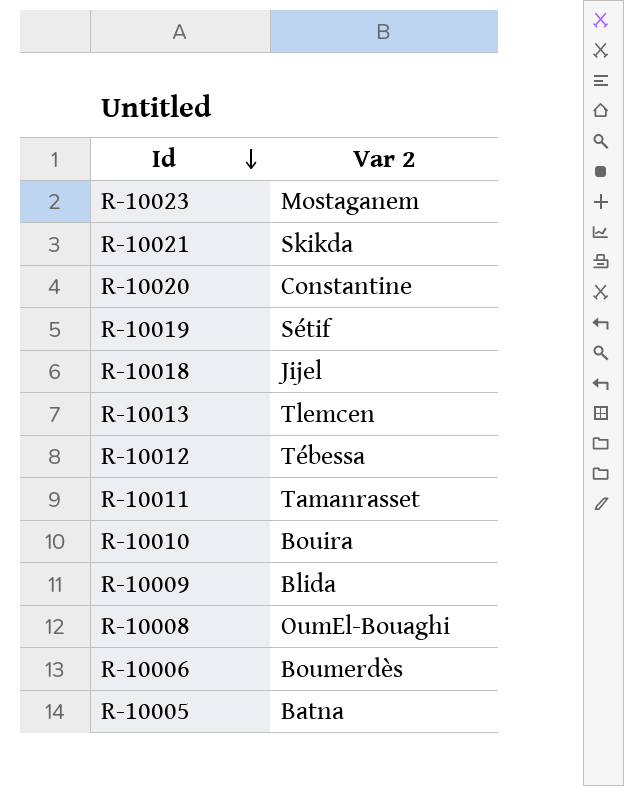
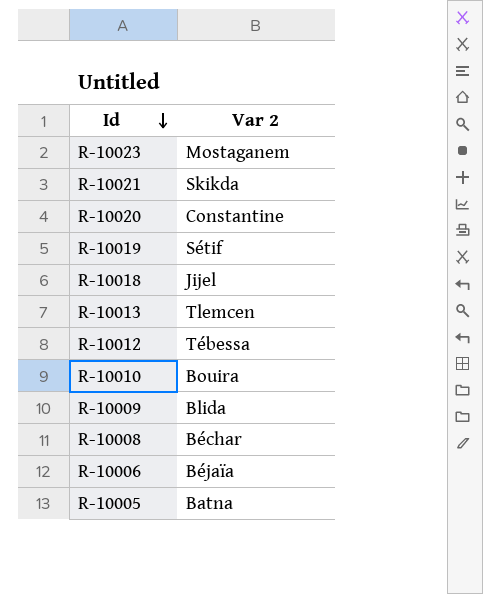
row R-10011: Tamanrasset -> none
R-10008 | Var 2: OumEl-Bouaghi -> Béchar
R-10006 | Var 2: Boumerdès -> Béjaïa

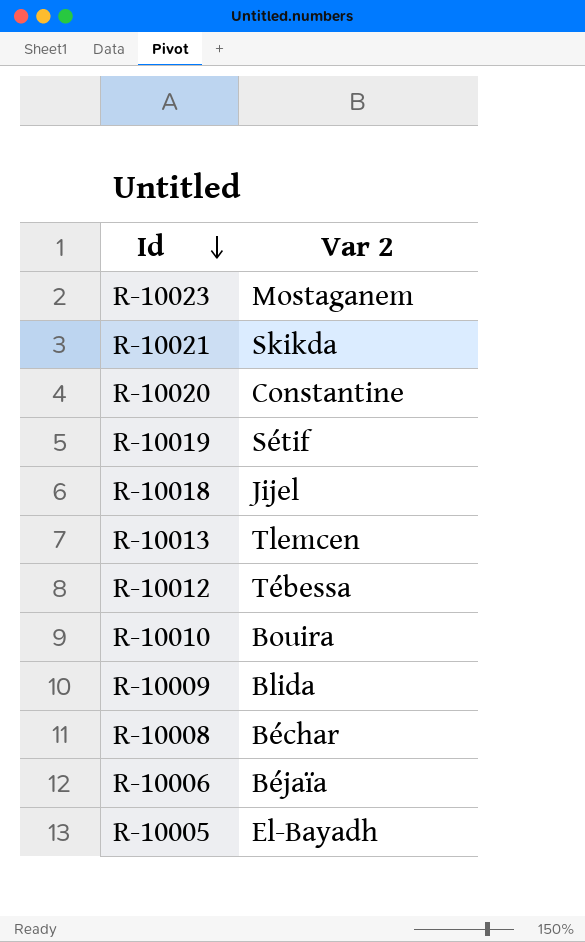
R-10005 | Var 2: Batna -> El-Bayadh

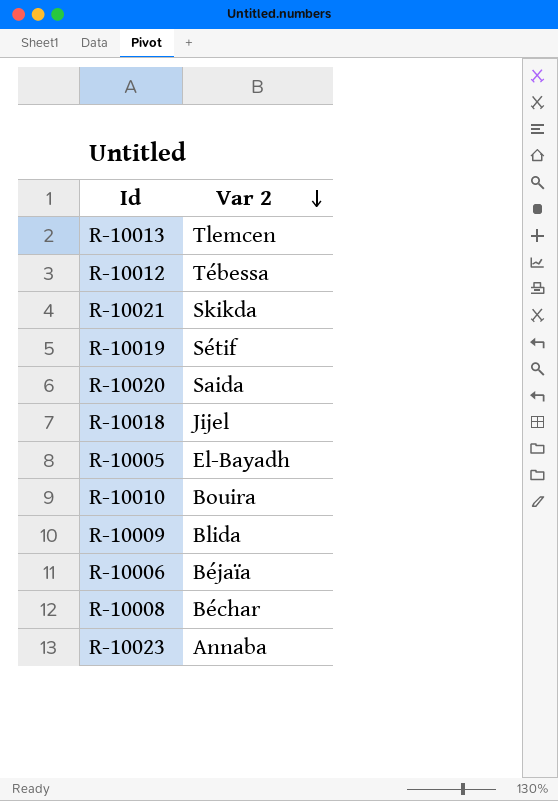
row order: Id descending -> Var 2 descending
R-10020 | Var 2: Constantine -> Saida
R-10023 | Var 2: Mostaganem -> Annaba

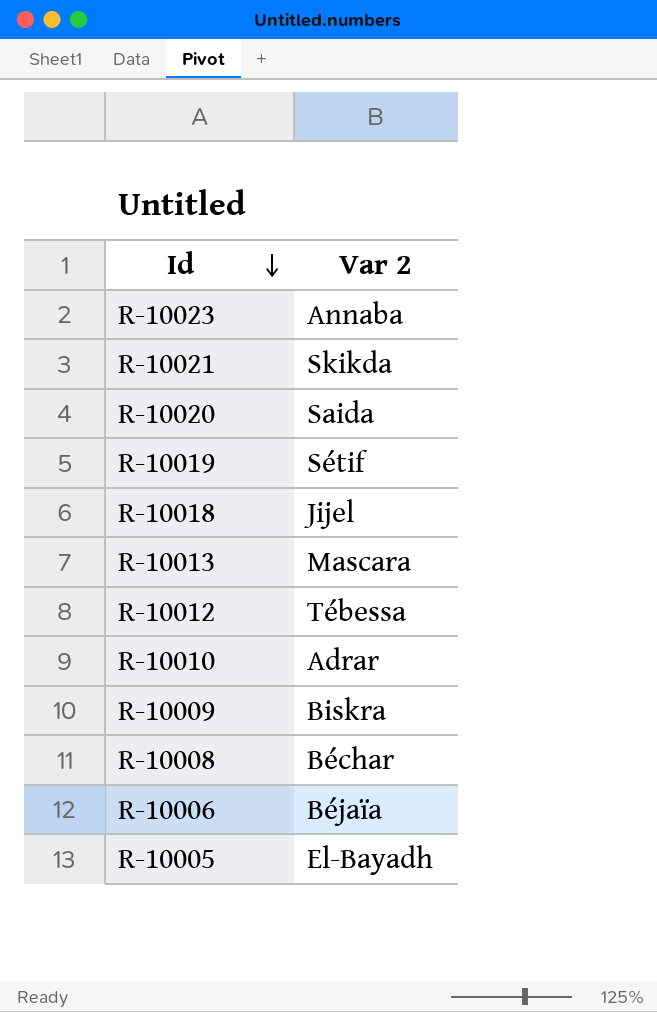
row order: Var 2 descending -> Id descending
R-10013 | Var 2: Tlemcen -> Mascara
R-10010 | Var 2: Bouira -> Adrar
R-10009 | Var 2: Blida -> Biskra

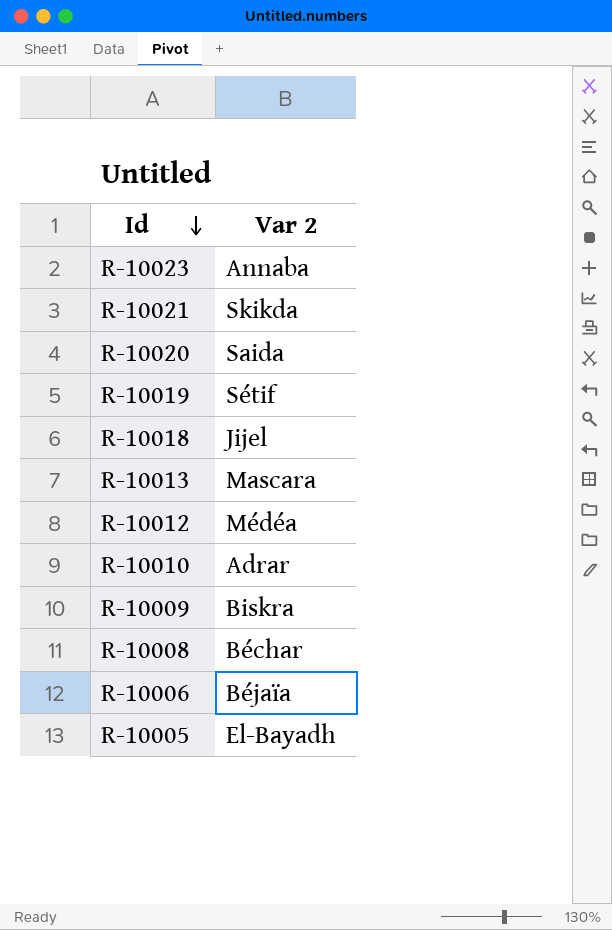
R-10012 | Var 2: Tébessa -> Médéa

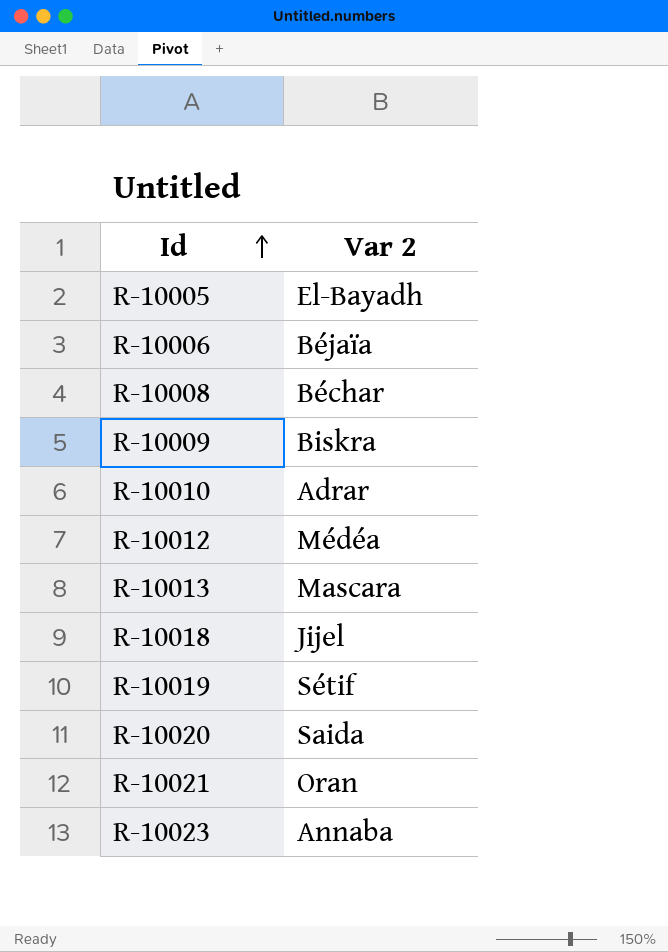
row order: Id descending -> Id ascending
R-10021 | Var 2: Skikda -> Oran

